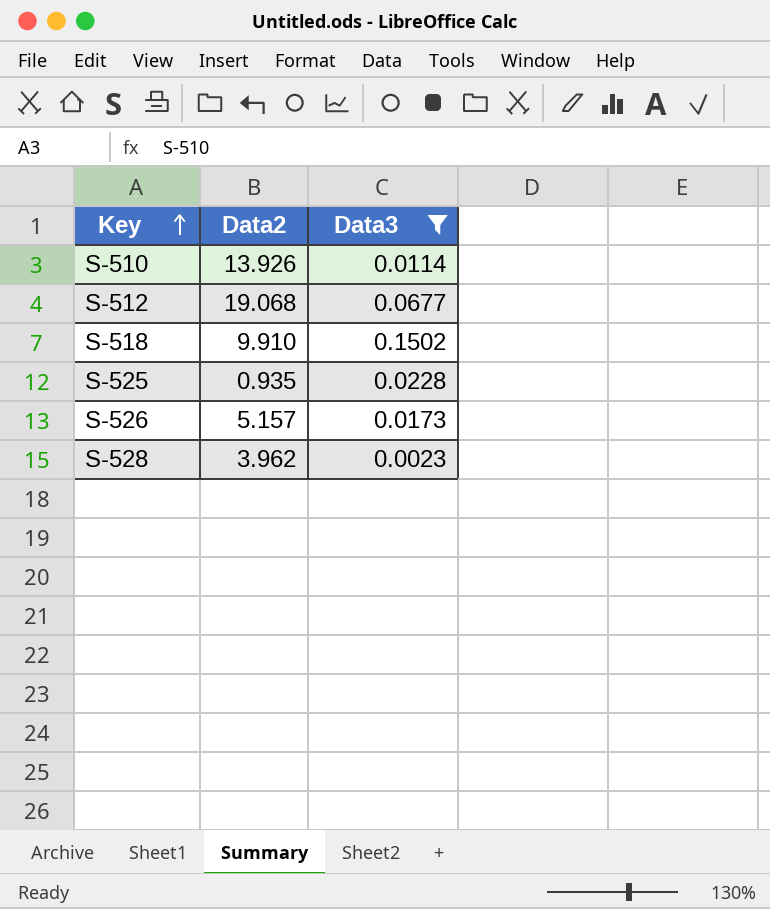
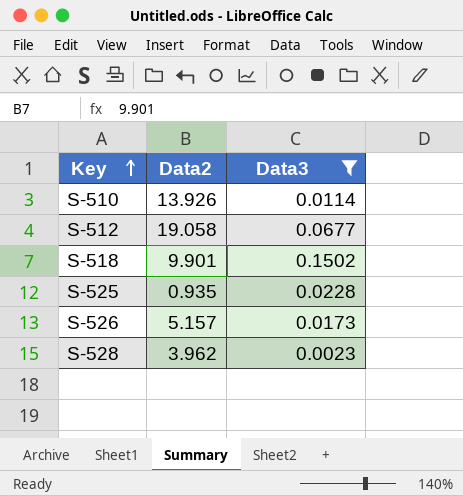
S-512 | Data2: 19.068 -> 19.058
S-518 | Data2: 9.910 -> 9.901

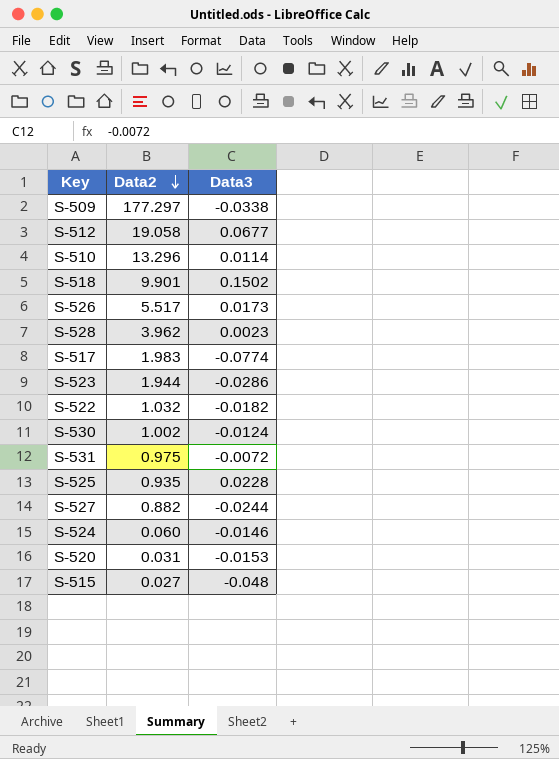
filter: Data3 >= 0.0023 -> none
row order: Key ascending -> Data2 descending
S-510 | Data2: 13.926 -> 13.296
S-526 | Data2: 5.157 -> 5.517

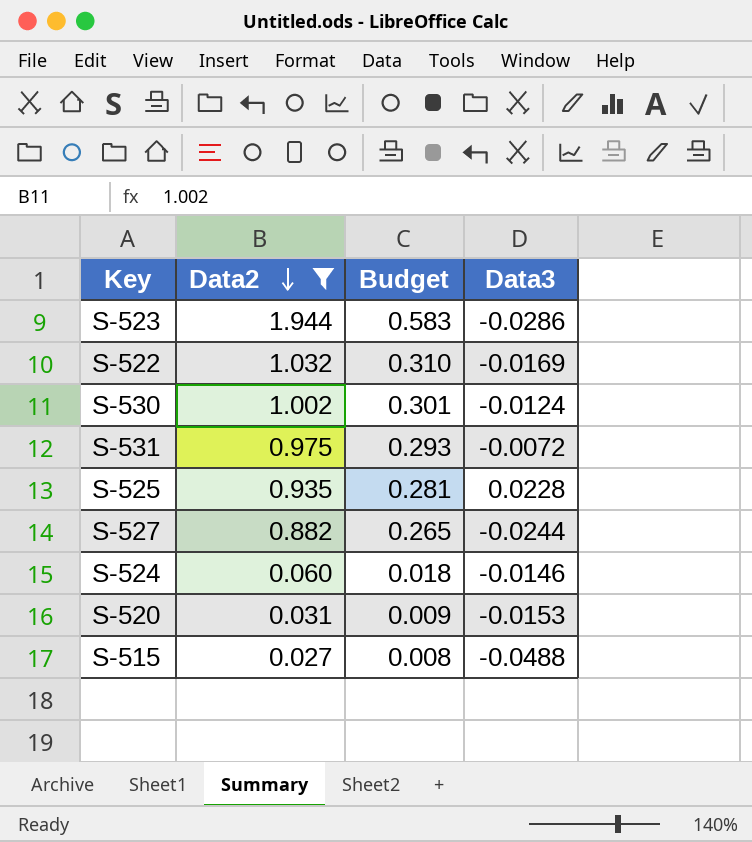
filter: none -> Data2 <= 1.944
column Budget | formula: none -> [Data2] * 0.3
S-522 | Data3: -0.0182 -> -0.0169
S-515 | Data3: -0.048 -> -0.0488

